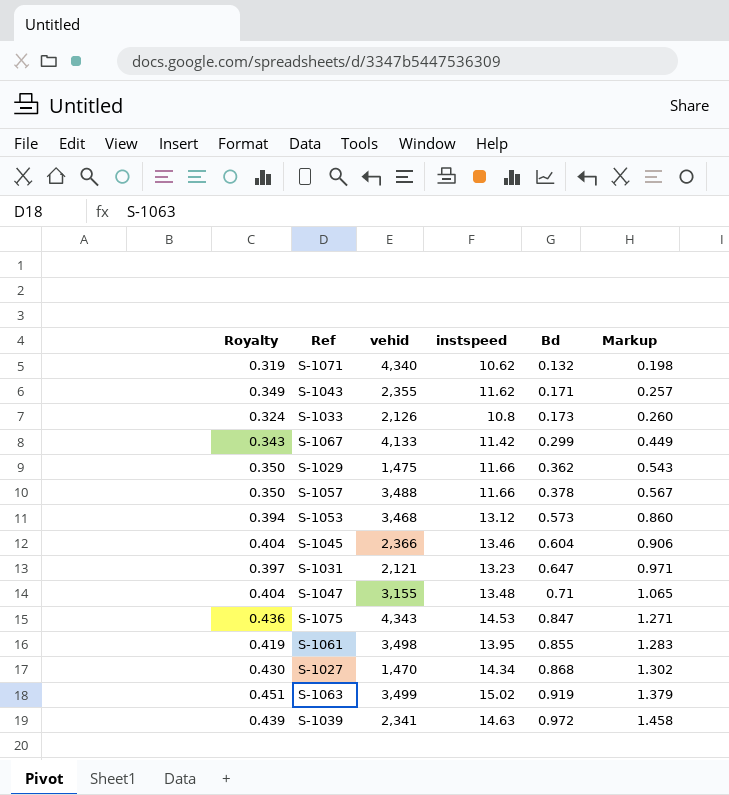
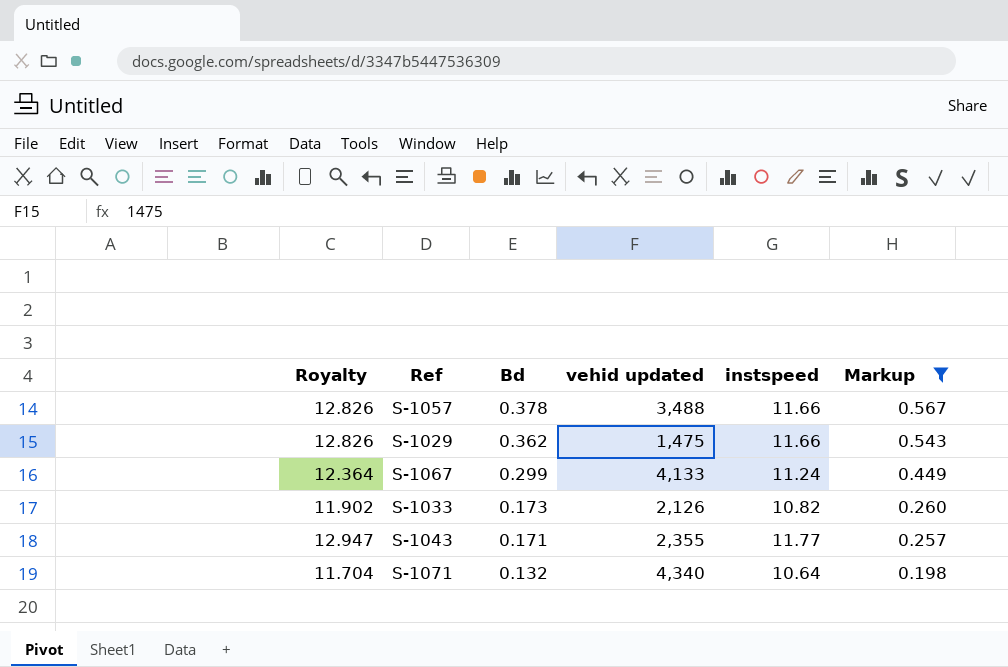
filter: none -> Markup <= 0.567
row order: Bd ascending -> Bd descending
column Royalty | formula: [instspeed] * 0.03 -> [instspeed] * 1.1
column Bd | position: 5 -> 3
column name: vehid -> vehid updated
S-1067 | instspeed: 11.42 -> 11.24
S-1033 | instspeed: 10.8 -> 10.82
S-1043 | instspeed: 11.62 -> 11.77
S-1071 | instspeed: 10.62 -> 10.64

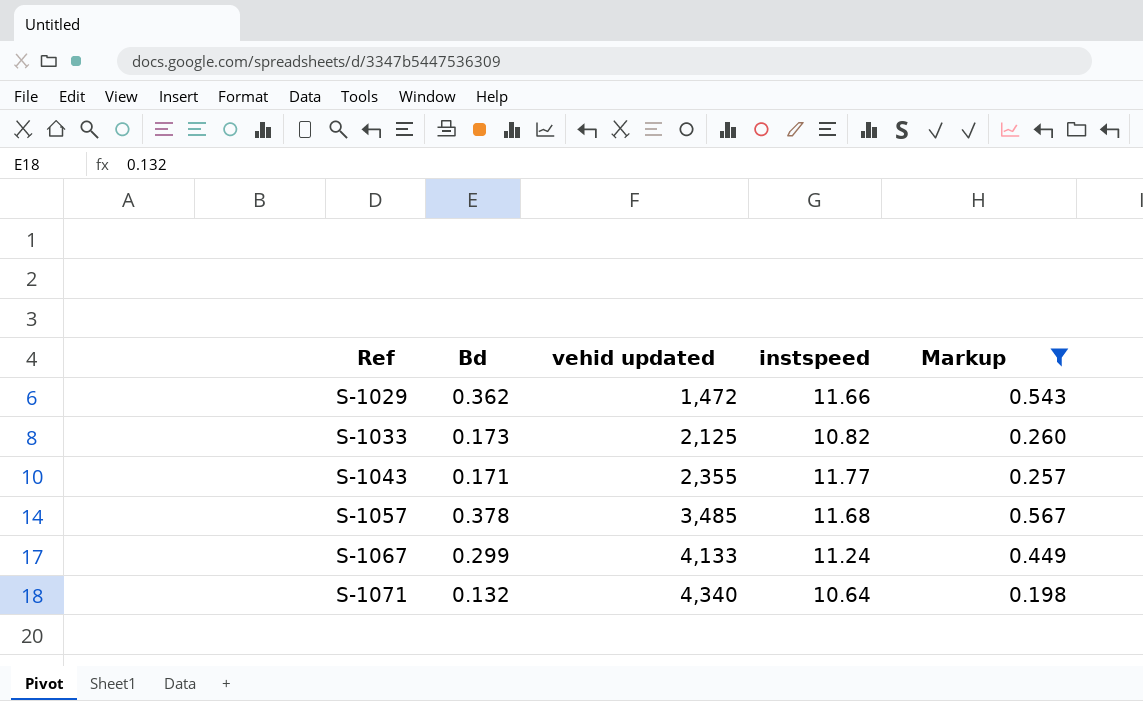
row order: Bd descending -> Ref ascending
column Royalty | formula: [instspeed] * 1.1 -> none
S-1029 | vehid updated: 1,475 -> 1,472
S-1033 | vehid updated: 2,126 -> 2,125
S-1057 | vehid updated: 3,488 -> 3,485
S-1057 | instspeed: 11.66 -> 11.68

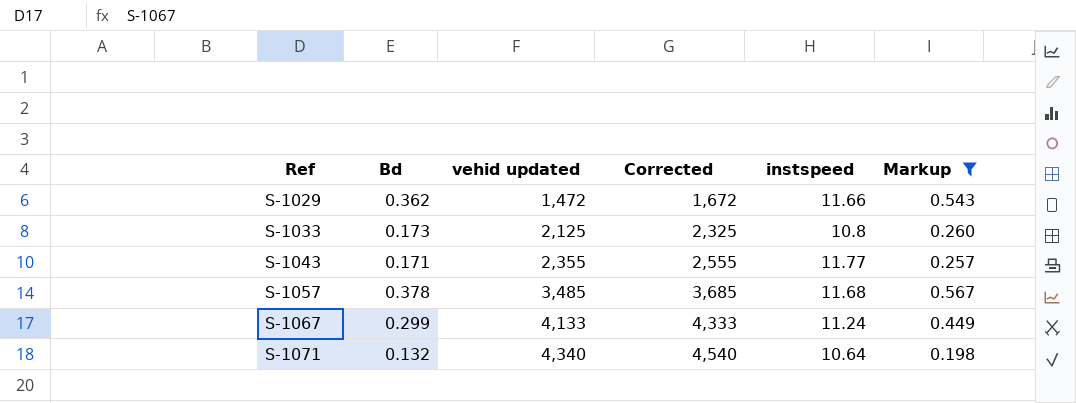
column Corrected | formula: none -> [vehid updated] + 200
S-1033 | instspeed: 10.82 -> 10.8

